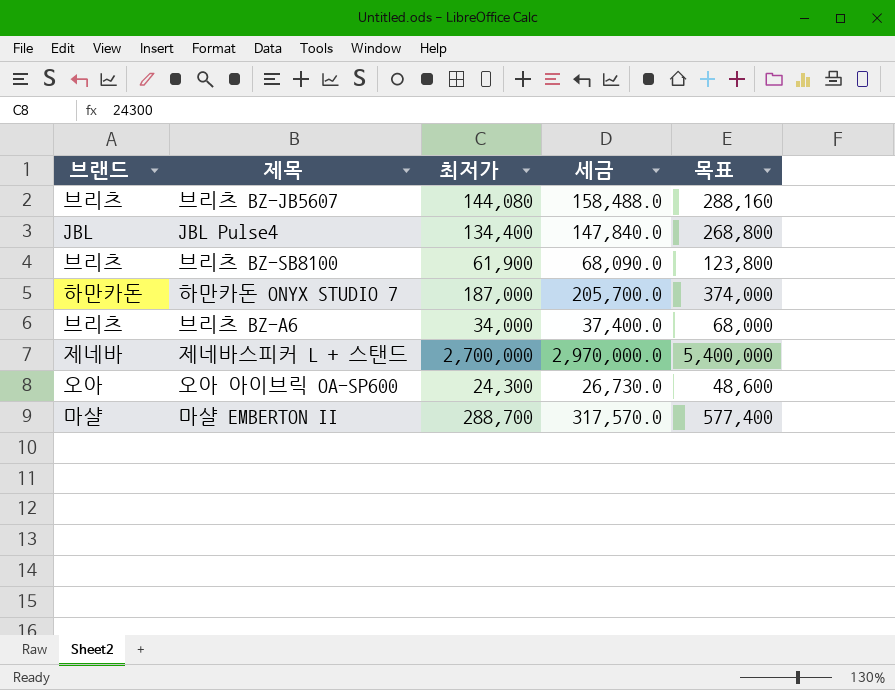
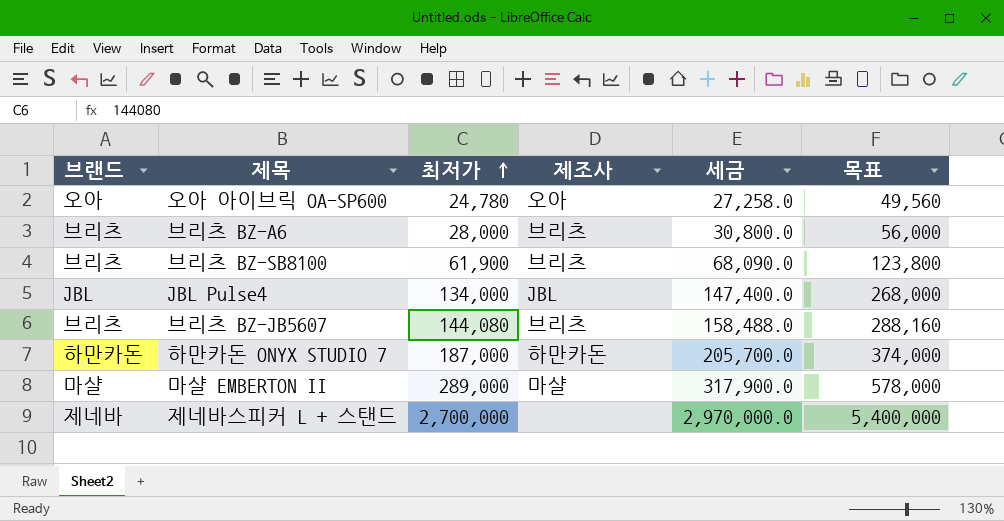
row order: none -> 최저가 ascending
column 제조사 | position: none -> 4
오아 아이브릭 OA-SP600 | 최저가: 24,300 -> 24,780
오아 아이브릭 OA-SP600 | 세금: 26,730.0 -> 27,258.0
오아 아이브릭 OA-SP600 | 목표: 48,600 -> 49,560
브리츠 BZ-A6 | 최저가: 34,000 -> 28,000
브리츠 BZ-A6 | 세금: 37,400.0 -> 30,800.0
브리츠 BZ-A6 | 목표: 68,000 -> 56,000
JBL Pulse4 | 최저가: 134,400 -> 134,000
JBL Pulse4 | 세금: 147,840.0 -> 147,400.0
JBL Pulse4 | 목표: 268,800 -> 268,000
마샬 EMBERTON II | 최저가: 288,700 -> 289,000
마샬 EMBERTON II | 세금: 317,570.0 -> 317,900.0
마샬 EMBERTON II | 목표: 577,400 -> 578,000

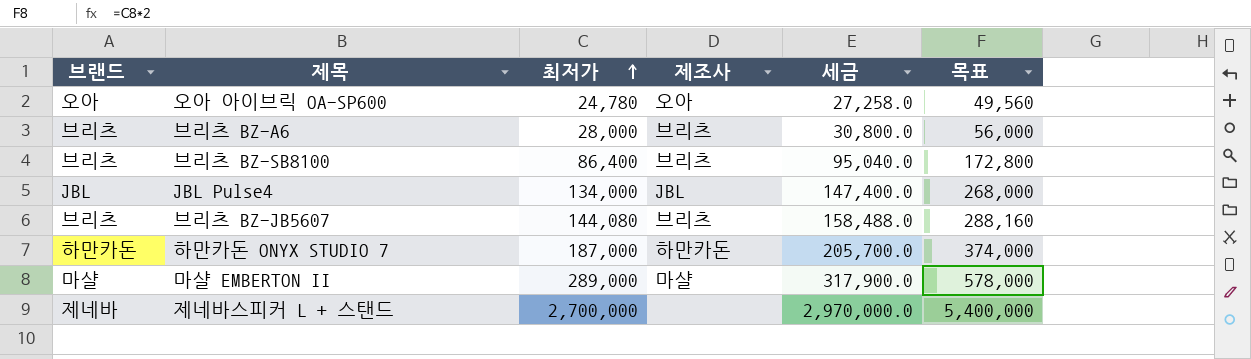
브리츠 BZ-SB8100 | 최저가: 61,900 -> 86,400
브리츠 BZ-SB8100 | 세금: 68,090.0 -> 95,040.0
브리츠 BZ-SB8100 | 목표: 123,800 -> 172,800

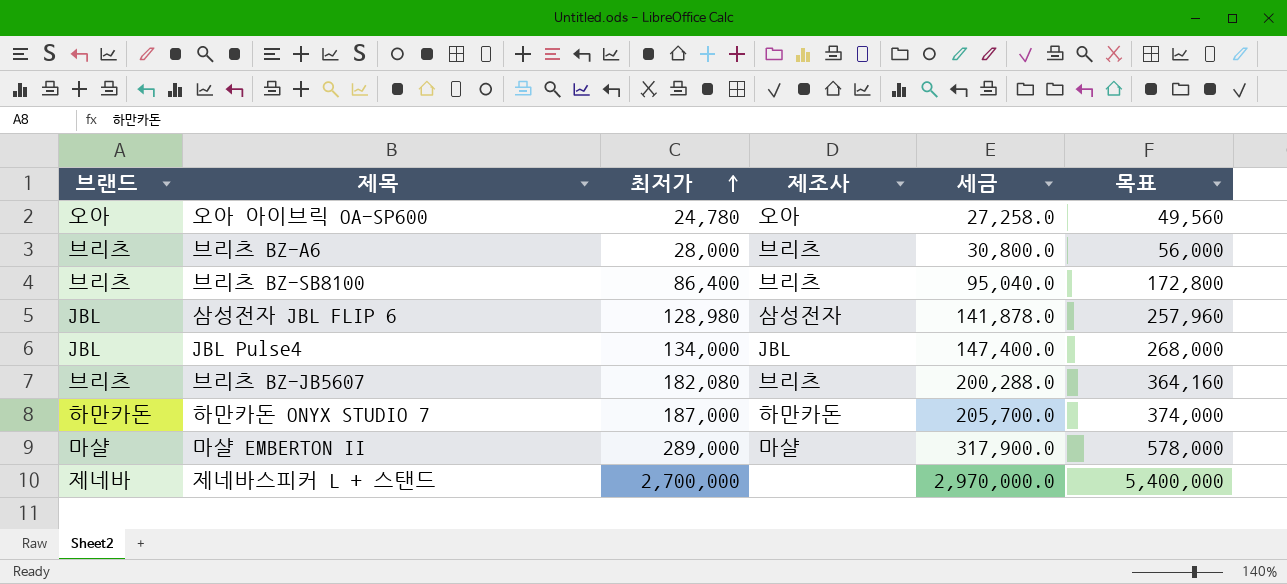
row 삼성전자 JBL FLIP 6: none -> JBL | 128,980 | 삼성전자 | 141,878.0 | 257,960
브리츠 BZ-JB5607 | 최저가: 144,080 -> 182,080
브리츠 BZ-JB5607 | 세금: 158,488.0 -> 200,288.0
브리츠 BZ-JB5607 | 목표: 288,160 -> 364,160

